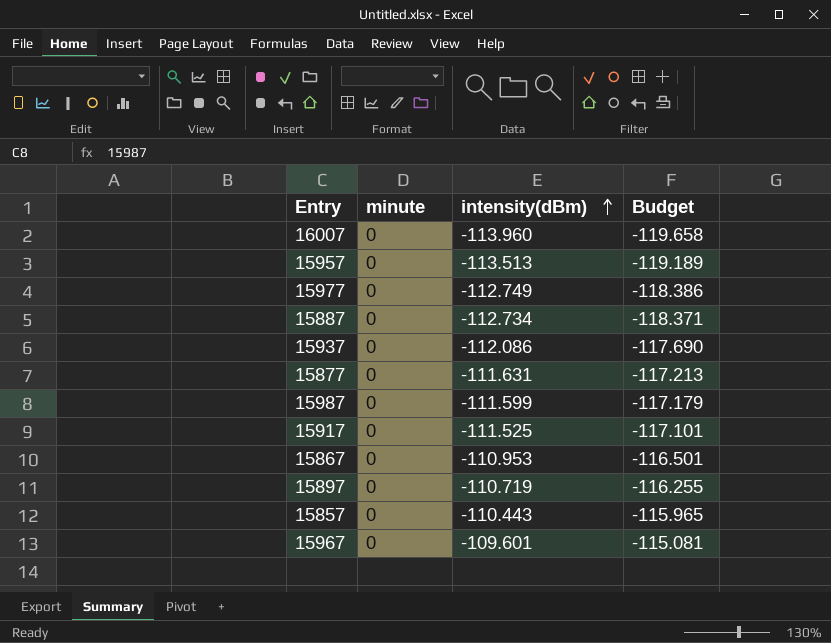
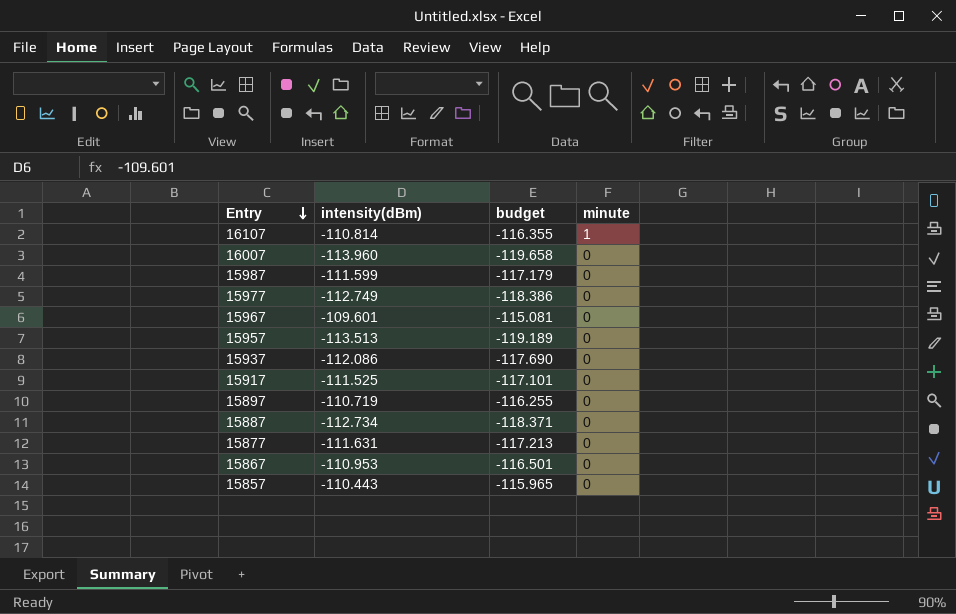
row order: intensity(dBm) ascending -> Entry descending
column name: Budget -> budget
column minute | position: 2 -> 4
row 16107: none -> -110.814 | -116.355 | 1

